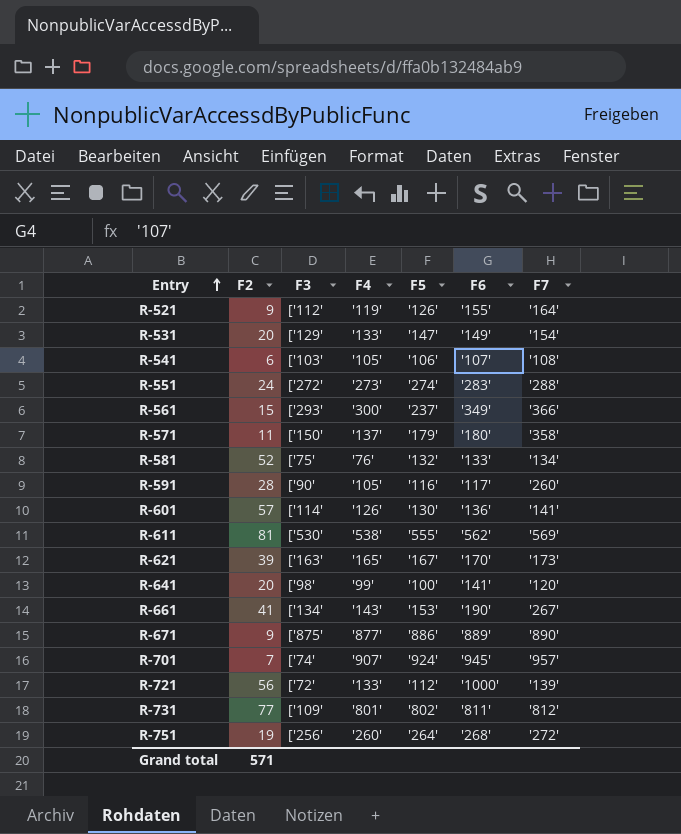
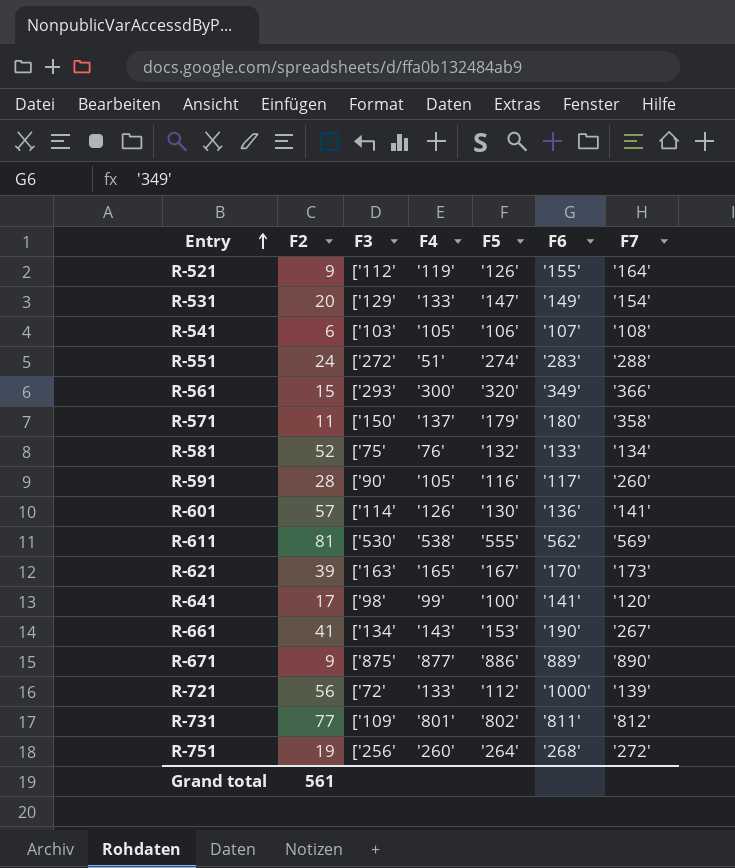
row R-701: 7 | ['74' | '907' | '924' | '945' | '957' -> none
R-551 | F4: '273' -> '51'
R-561 | F5: '237' -> '320'
R-641 | F2: 20 -> 17
Grand total | F2: 571 -> 561

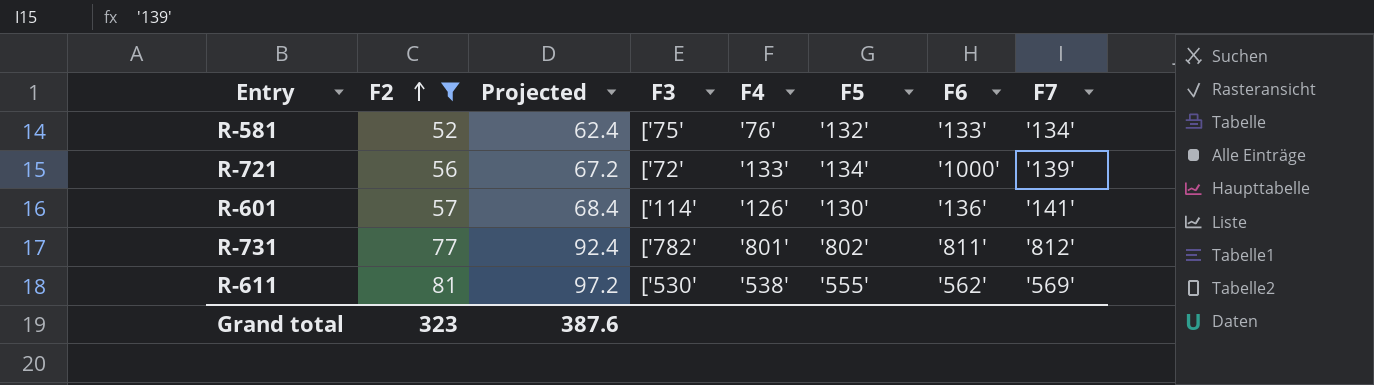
filter: none -> F2 >= 52
row order: Entry ascending -> F2 ascending
column Projected | formula: none -> [F2] * 1.2
R-721 | F5: '112' -> '134'
R-731 | F3: ['109' -> ['782'
Grand total | F2: 561 -> 323

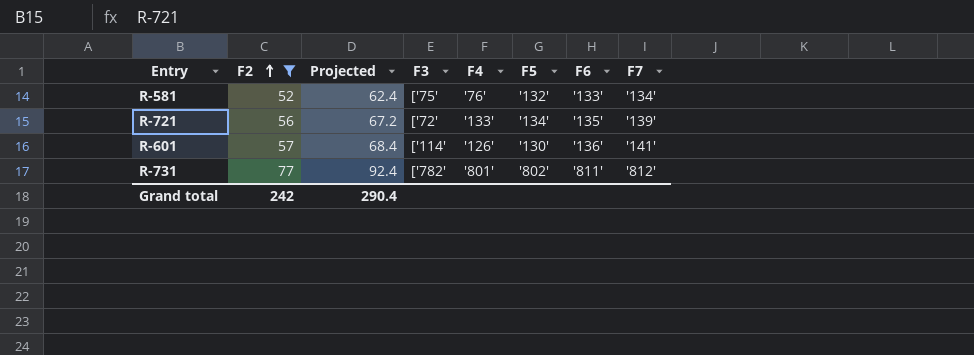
row R-611: 81 | 97.2 | ['530' | '538' | '555' | '562' | '569' -> none
R-721 | F6: '1000' -> '135'
Grand total | F2: 323 -> 242
Grand total | Projected: 387.6 -> 290.4

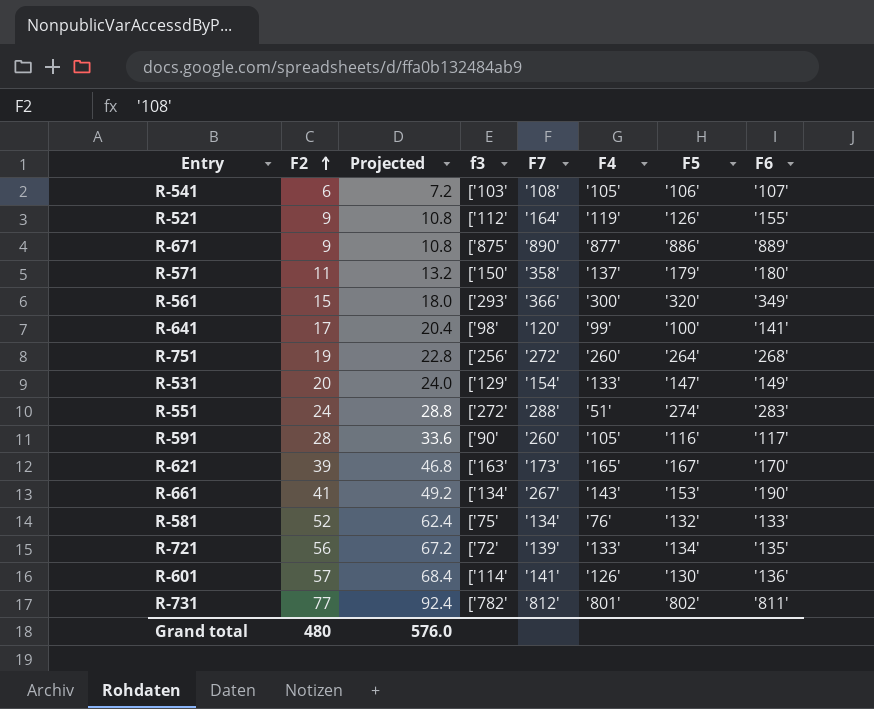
filter: F2 >= 52 -> none
column name: F3 -> f3
column F7 | position: 8 -> 5
Grand total | F2: 242 -> 480
Grand total | Projected: 290.4 -> 576.0

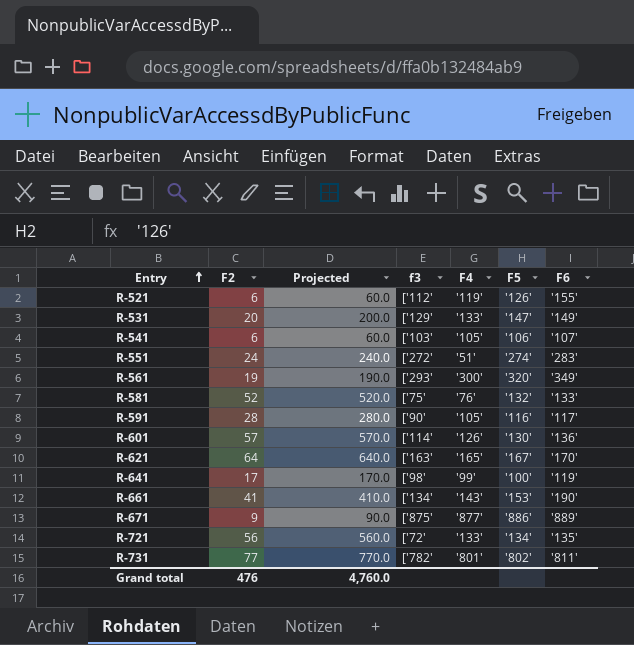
row order: F2 ascending -> Entry ascending
column F7 | position: 5 -> none
column Projected | formula: [F2] * 1.2 -> [F2] * 10
row R-571: 11 | 13.2 | ['150' | '358' | '137' | '179' | '180' -> none
row R-751: 19 | 22.8 | ['256' | '272' | '260' | '264' | '268' -> none
R-521 | F2: 9 -> 6
R-561 | F2: 15 -> 19
R-621 | F2: 39 -> 64
R-641 | F6: '141' -> '119'
Grand total | F2: 480 -> 476
Grand total | Projected: 576.0 -> 4,760.0

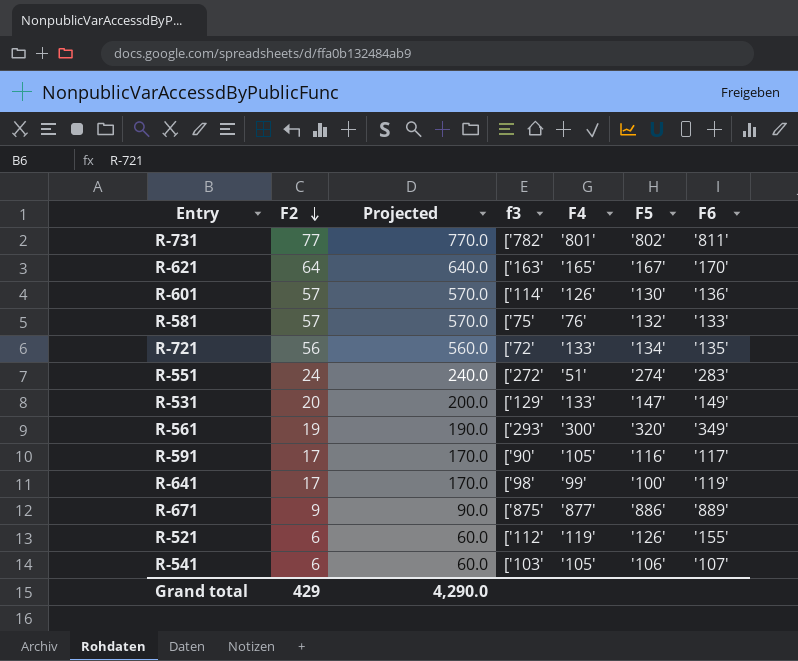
row order: Entry ascending -> F2 descending
row R-661: 41 | 410.0 | ['134' | '143' | '153' | '190' -> none
R-581 | F2: 52 -> 57
R-581 | Projected: 520.0 -> 570.0
R-591 | F2: 28 -> 17
R-591 | Projected: 280.0 -> 170.0
Grand total | F2: 476 -> 429
Grand total | Projected: 4,760.0 -> 4,290.0

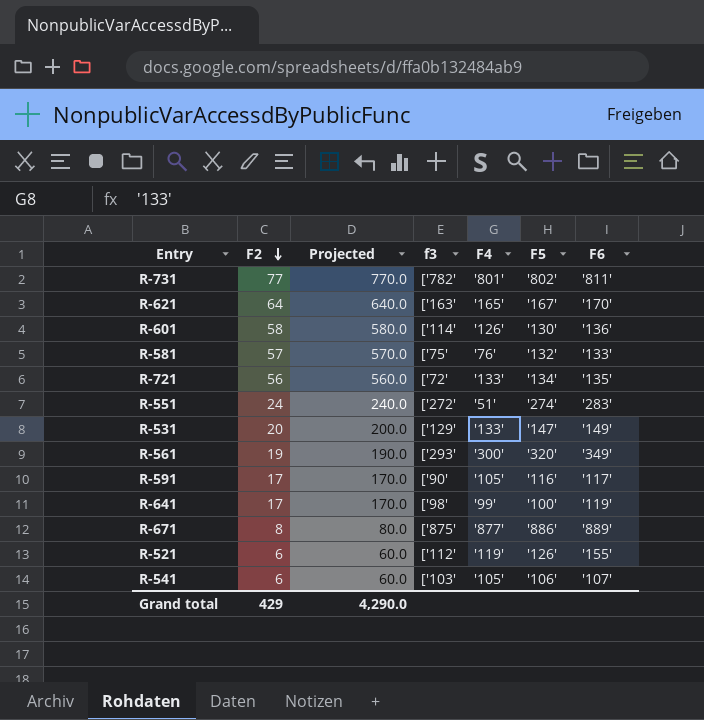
R-601 | F2: 57 -> 58
R-601 | Projected: 570.0 -> 580.0
R-671 | F2: 9 -> 8
R-671 | Projected: 90.0 -> 80.0

